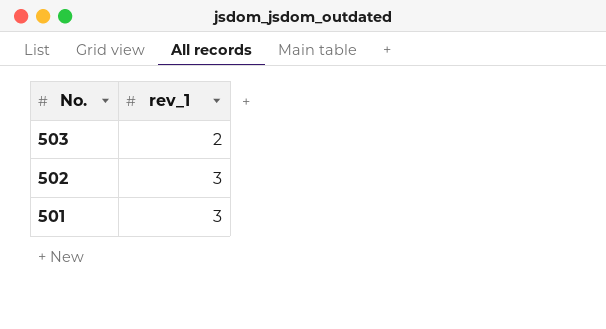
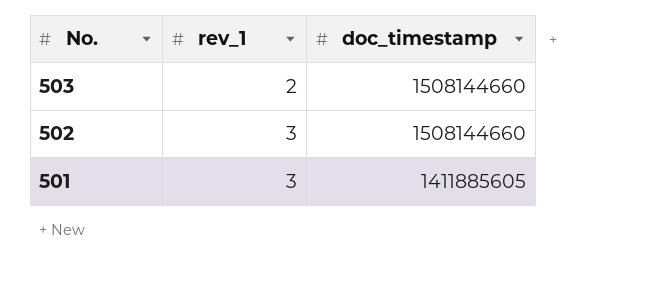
column doc_timestamp | position: none -> 3

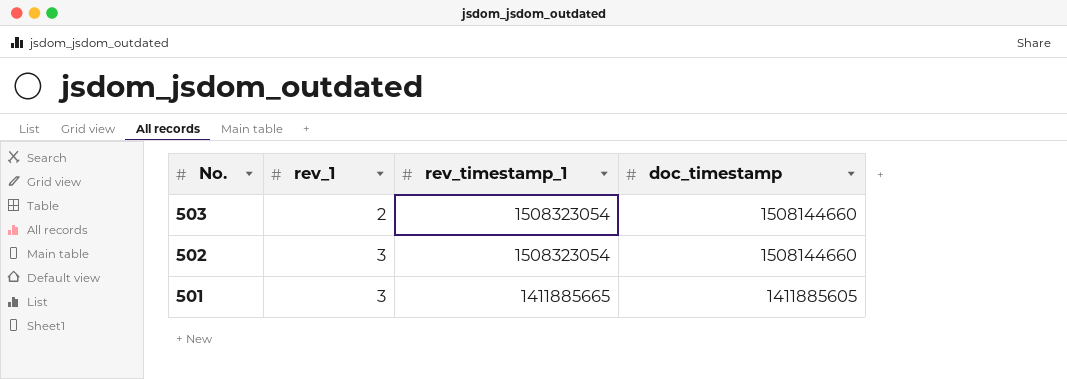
column rev_timestamp_1 | position: none -> 3

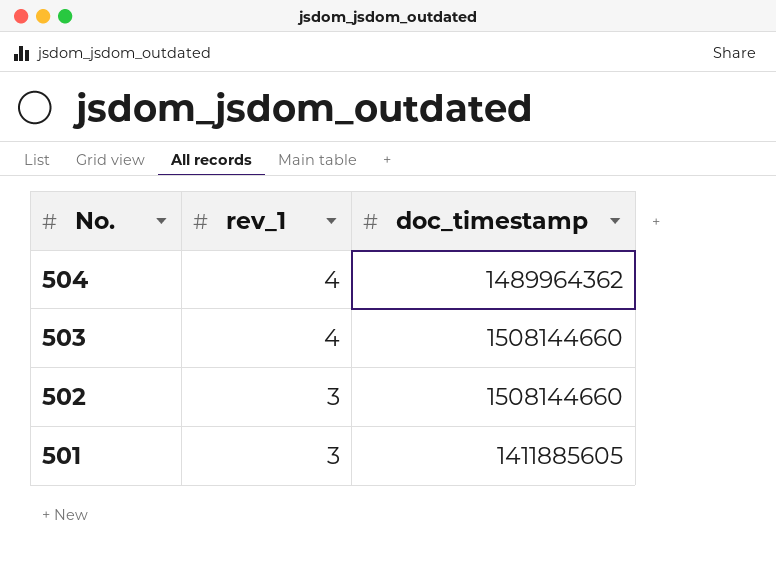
column rev_timestamp_1 | position: 3 -> none
row 504: none -> 4 | 1489964362
503 | rev_1: 2 -> 4

